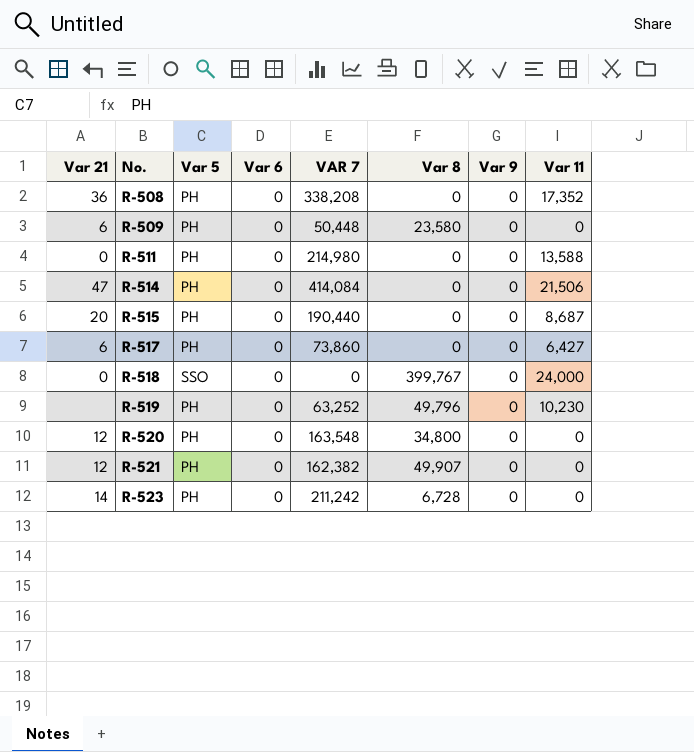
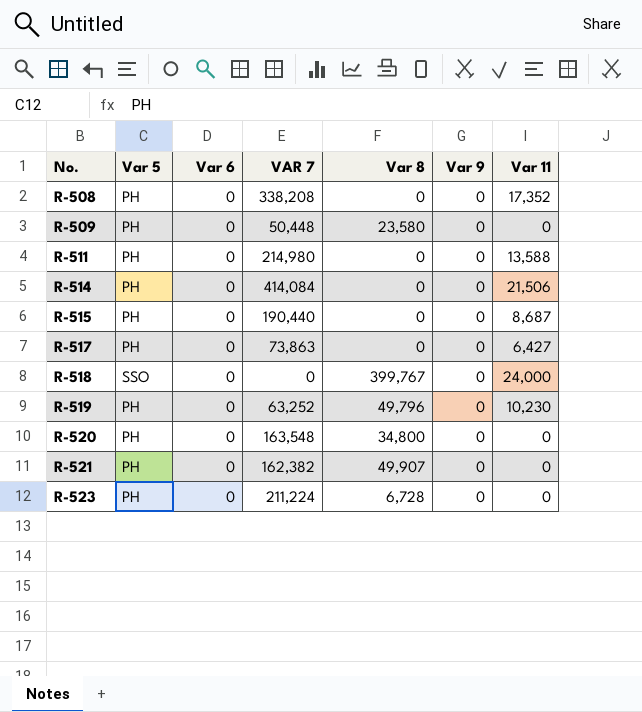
column Var 21 | position: 1 -> none
R-517 | VAR 7: 73,860 -> 73,863
R-523 | VAR 7: 211,242 -> 211,224

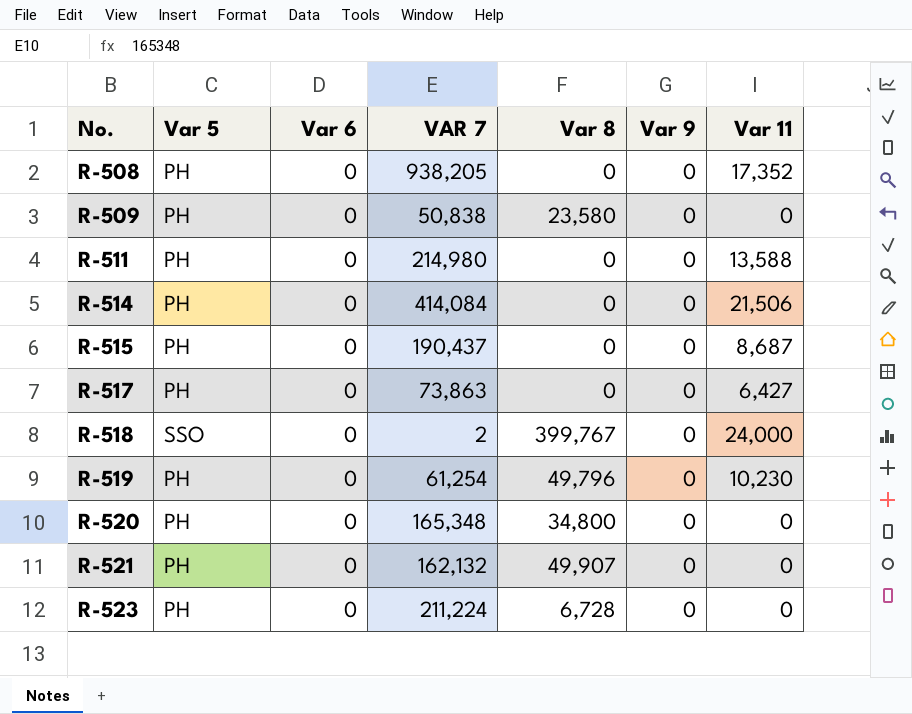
R-508 | VAR 7: 338,208 -> 938,205
R-509 | VAR 7: 50,448 -> 50,838
R-515 | VAR 7: 190,440 -> 190,437
R-518 | VAR 7: 0 -> 2
R-519 | VAR 7: 63,252 -> 61,254
R-520 | VAR 7: 163,548 -> 165,348
R-521 | VAR 7: 162,382 -> 162,132

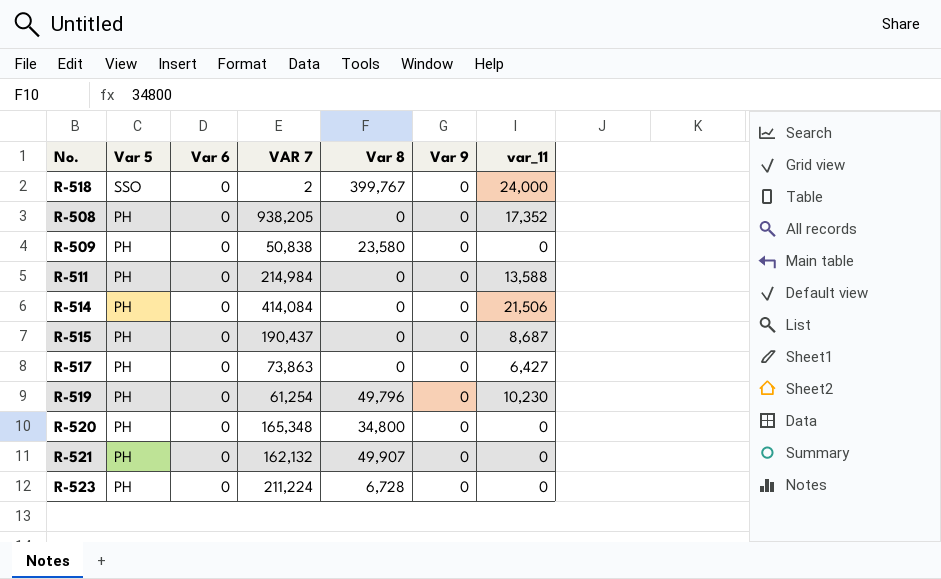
row order: No. ascending -> Var 5 descending
column name: Var 11 -> var_11
R-511 | VAR 7: 214,980 -> 214,984

